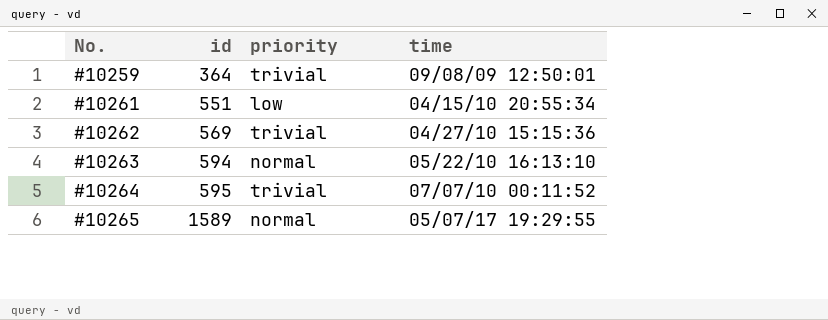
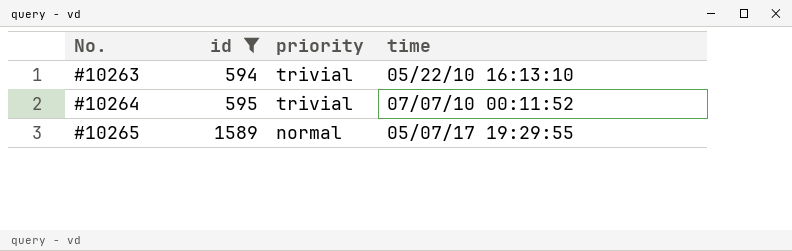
filter: none -> id >= 594
#10263 | priority: normal -> trivial

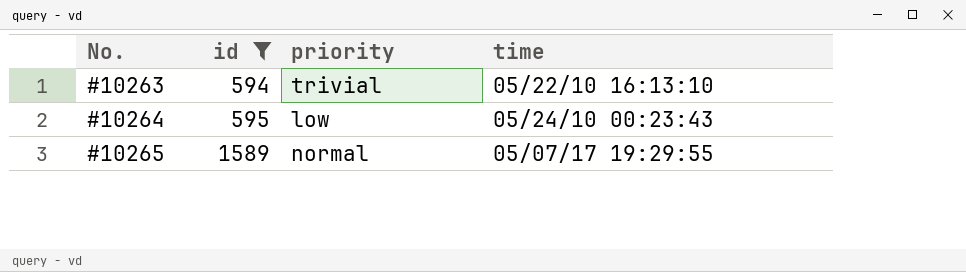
#10264 | priority: trivial -> low
#10264 | time: 07/07/10 00:11:52 -> 05/24/10 00:23:43

